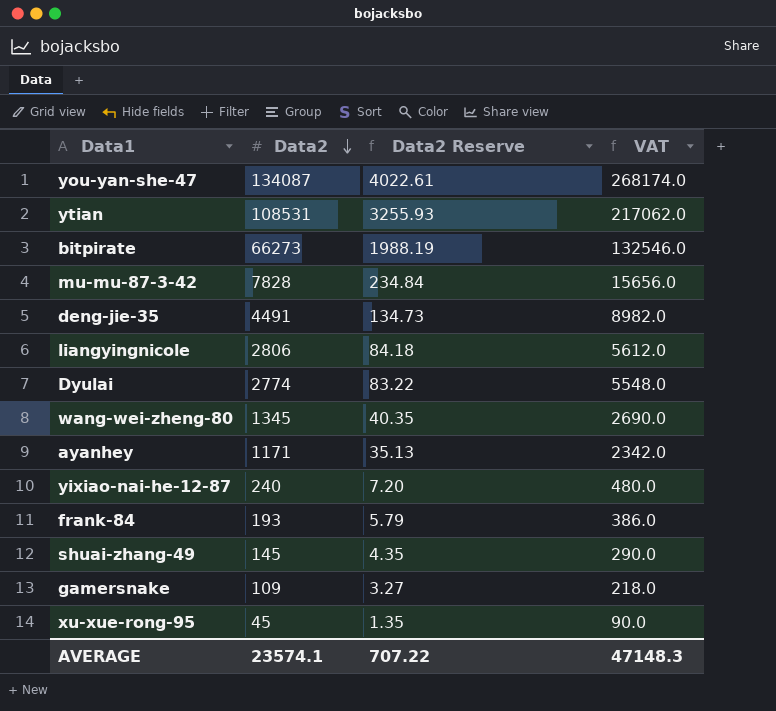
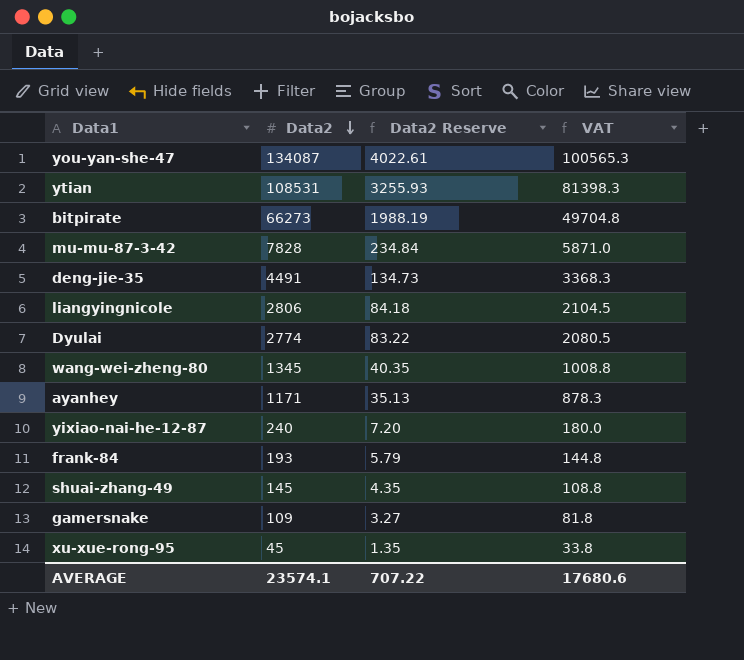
column VAT | formula: [Data2] * 2 -> [Data2] * 0.75
AVERAGE | VAT: 47148.3 -> 17680.6

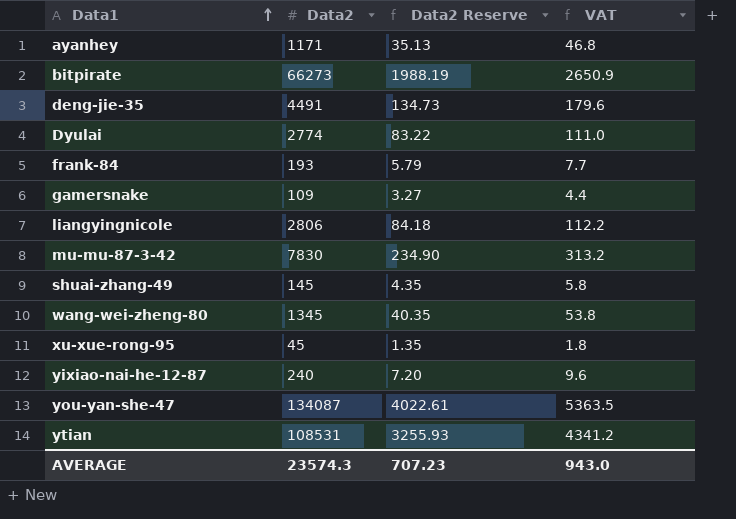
row order: Data2 descending -> Data1 ascending
column VAT | formula: [Data2] * 0.75 -> [Data2] * 0.04
mu-mu-87-3-42 | Data2: 7828 -> 7830
mu-mu-87-3-42 | Data2 Reserve: 234.84 -> 234.90
AVERAGE | Data2: 23574.1 -> 23574.3
AVERAGE | Data2 Reserve: 707.22 -> 707.23
AVERAGE | VAT: 17680.6 -> 943.0

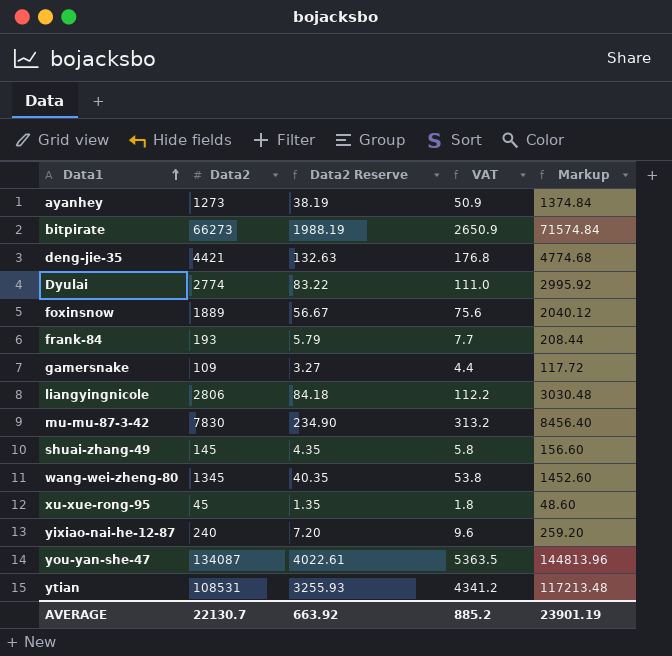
column Markup | formula: none -> [Data2] * 1.08
ayanhey | Data2: 1171 -> 1273
ayanhey | Data2 Reserve: 35.13 -> 38.19
ayanhey | VAT: 46.8 -> 50.9
deng-jie-35 | Data2: 4491 -> 4421
deng-jie-35 | Data2 Reserve: 134.73 -> 132.63
deng-jie-35 | VAT: 179.6 -> 176.8
row foxinsnow: none -> 1889 | 56.67 | 75.6 | 2040.12
AVERAGE | Data2: 23574.3 -> 22130.7
AVERAGE | Data2 Reserve: 707.23 -> 663.92
AVERAGE | VAT: 943.0 -> 885.2

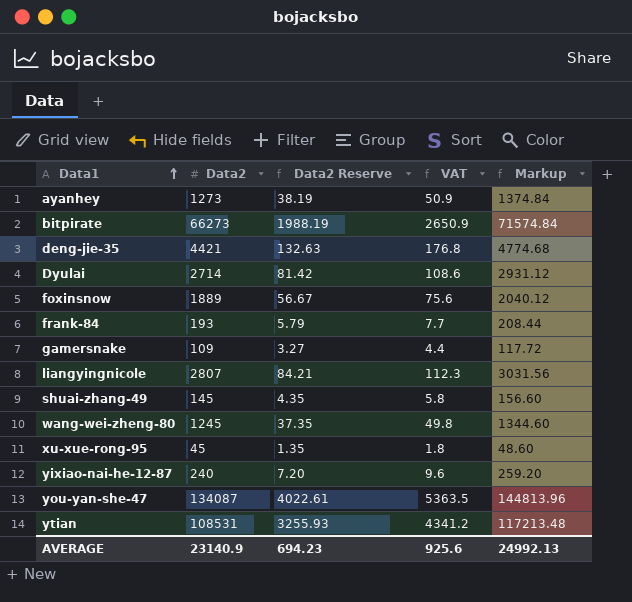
row mu-mu-87-3-42: 7830 | 234.90 | 313.2 | 8456.40 -> none
Dyulai | Data2: 2774 -> 2714
Dyulai | Data2 Reserve: 83.22 -> 81.42
Dyulai | VAT: 111.0 -> 108.6
Dyulai | Markup: 2995.92 -> 2931.12
liangyingnicole | Data2: 2806 -> 2807
liangyingnicole | Data2 Reserve: 84.18 -> 84.21
liangyingnicole | VAT: 112.2 -> 112.3
liangyingnicole | Markup: 3030.48 -> 3031.56
wang-wei-zheng-80 | Data2: 1345 -> 1245
wang-wei-zheng-80 | Data2 Reserve: 40.35 -> 37.35
wang-wei-zheng-80 | VAT: 53.8 -> 49.8
wang-wei-zheng-80 | Markup: 1452.60 -> 1344.60
AVERAGE | Data2: 22130.7 -> 23140.9
AVERAGE | Data2 Reserve: 663.92 -> 694.23
AVERAGE | VAT: 885.2 -> 925.6
AVERAGE | Markup: 23901.19 -> 24992.13

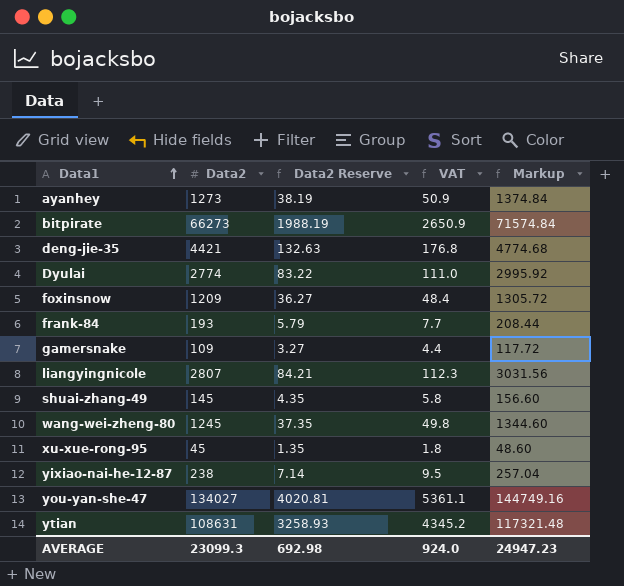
Dyulai | Data2: 2714 -> 2774
Dyulai | Data2 Reserve: 81.42 -> 83.22
Dyulai | VAT: 108.6 -> 111.0
Dyulai | Markup: 2931.12 -> 2995.92
foxinsnow | Data2: 1889 -> 1209
foxinsnow | Data2 Reserve: 56.67 -> 36.27
foxinsnow | VAT: 75.6 -> 48.4
foxinsnow | Markup: 2040.12 -> 1305.72
yixiao-nai-he-12-87 | Data2: 240 -> 238
yixiao-nai-he-12-87 | Data2 Reserve: 7.20 -> 7.14
yixiao-nai-he-12-87 | VAT: 9.6 -> 9.5
yixiao-nai-he-12-87 | Markup: 259.20 -> 257.04
you-yan-she-47 | Data2: 134087 -> 134027
you-yan-she-47 | Data2 Reserve: 4022.61 -> 4020.81
you-yan-she-47 | VAT: 5363.5 -> 5361.1
you-yan-she-47 | Markup: 144813.96 -> 144749.16
ytian | Data2: 108531 -> 108631
ytian | Data2 Reserve: 3255.93 -> 3258.93
ytian | VAT: 4341.2 -> 4345.2
ytian | Markup: 117213.48 -> 117321.48
AVERAGE | Data2: 23140.9 -> 23099.3
AVERAGE | Data2 Reserve: 694.23 -> 692.98
AVERAGE | VAT: 925.6 -> 924.0
AVERAGE | Markup: 24992.13 -> 24947.23

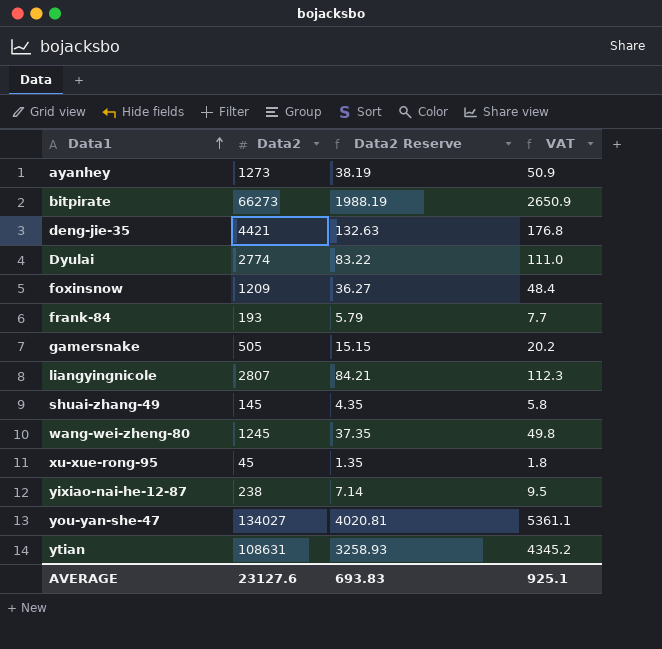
column Markup | formula: [Data2] * 1.08 -> none
gamersnake | Data2: 109 -> 505
gamersnake | Data2 Reserve: 3.27 -> 15.15
gamersnake | VAT: 4.4 -> 20.2
AVERAGE | Data2: 23099.3 -> 23127.6
AVERAGE | Data2 Reserve: 692.98 -> 693.83
AVERAGE | VAT: 924.0 -> 925.1

